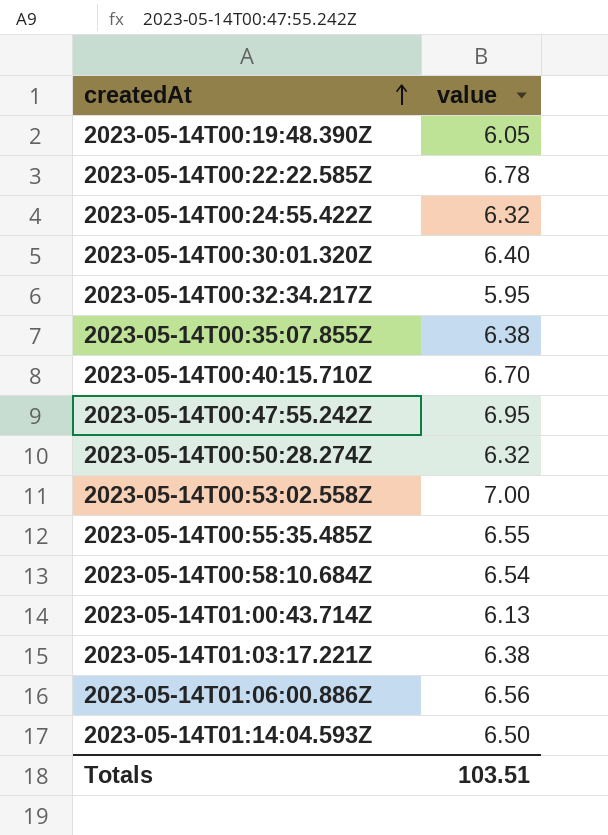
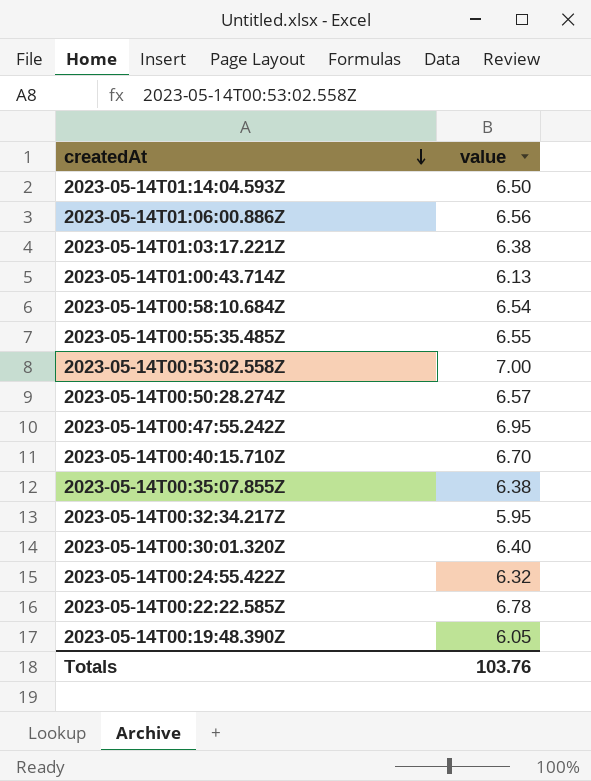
row order: createdAt ascending -> createdAt descending
2023-05-14T00:50:28.274Z | value: 6.32 -> 6.57
Totals | value: 103.51 -> 103.76

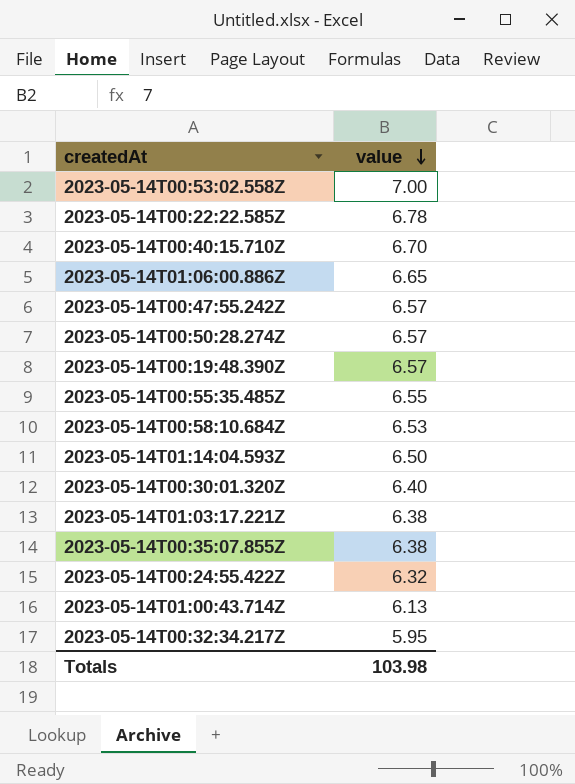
row order: createdAt descending -> value descending
2023-05-14T01:06:00.886Z | value: 6.56 -> 6.65
2023-05-14T00:47:55.242Z | value: 6.95 -> 6.57
2023-05-14T00:19:48.390Z | value: 6.05 -> 6.57
2023-05-14T00:58:10.684Z | value: 6.54 -> 6.53
Totals | value: 103.76 -> 103.98

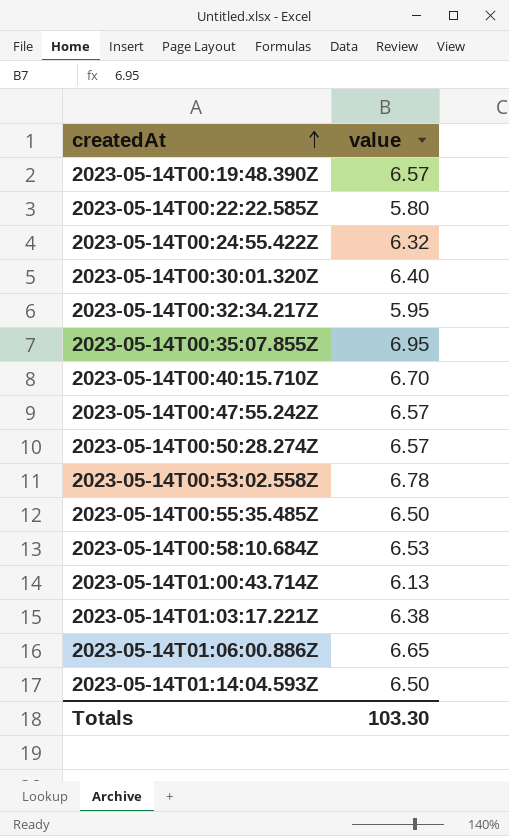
row order: value descending -> createdAt ascending
2023-05-14T00:22:22.585Z | value: 6.78 -> 5.80
2023-05-14T00:35:07.855Z | value: 6.38 -> 6.95
2023-05-14T00:53:02.558Z | value: 7.00 -> 6.78
2023-05-14T00:55:35.485Z | value: 6.55 -> 6.50
Totals | value: 103.98 -> 103.30

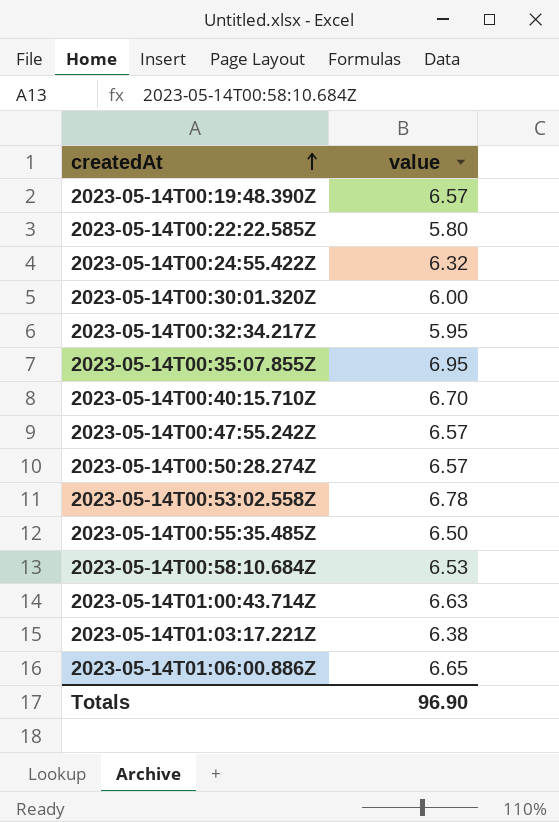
row 2023-05-14T01:14:04.593Z: 6.50 -> none
2023-05-14T00:30:01.320Z | value: 6.40 -> 6.00
2023-05-14T01:00:43.714Z | value: 6.13 -> 6.63
Totals | value: 103.30 -> 96.90

